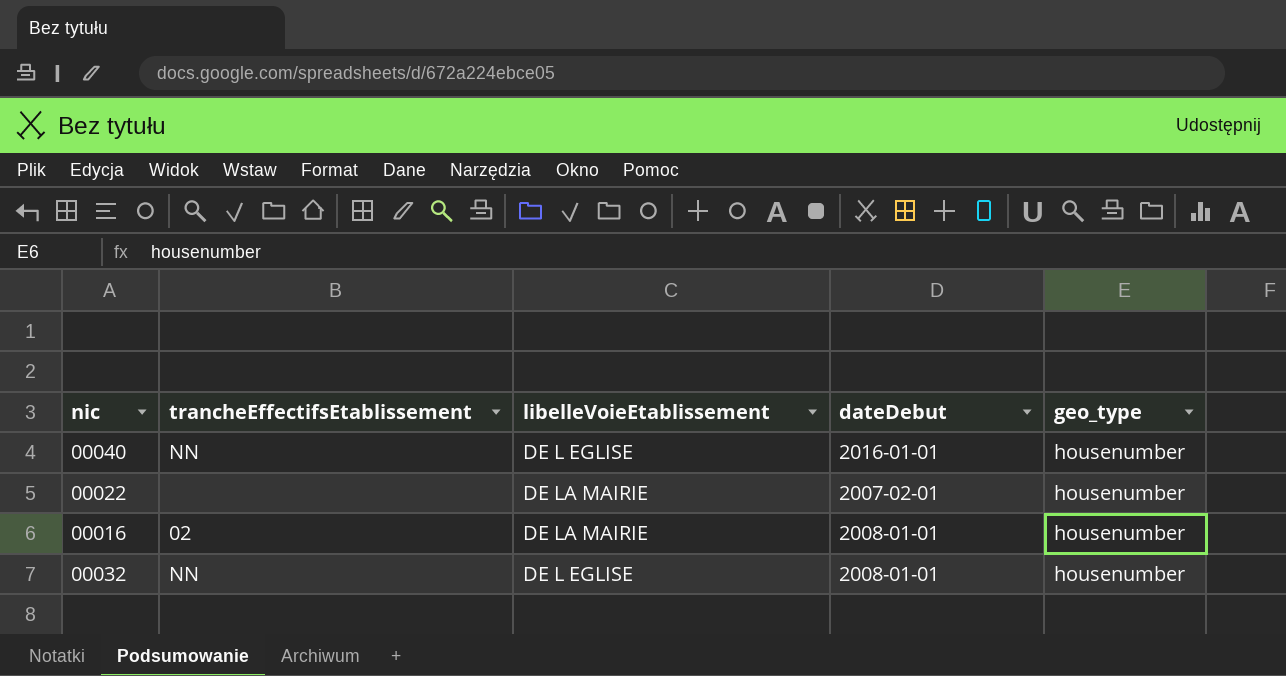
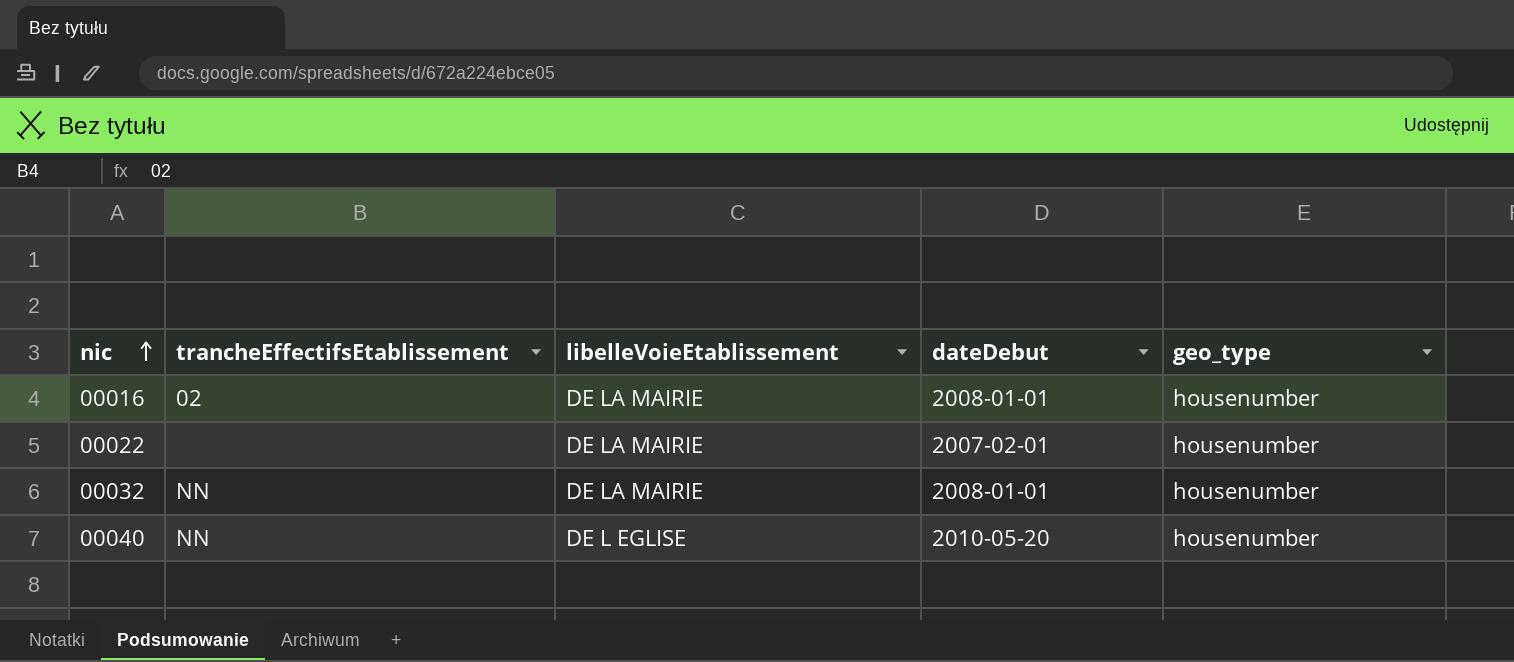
row order: none -> nic ascending
00032 | libelleVoieEtablissement: DE L EGLISE -> DE LA MAIRIE
00040 | dateDebut: 2016-01-01 -> 2010-05-20

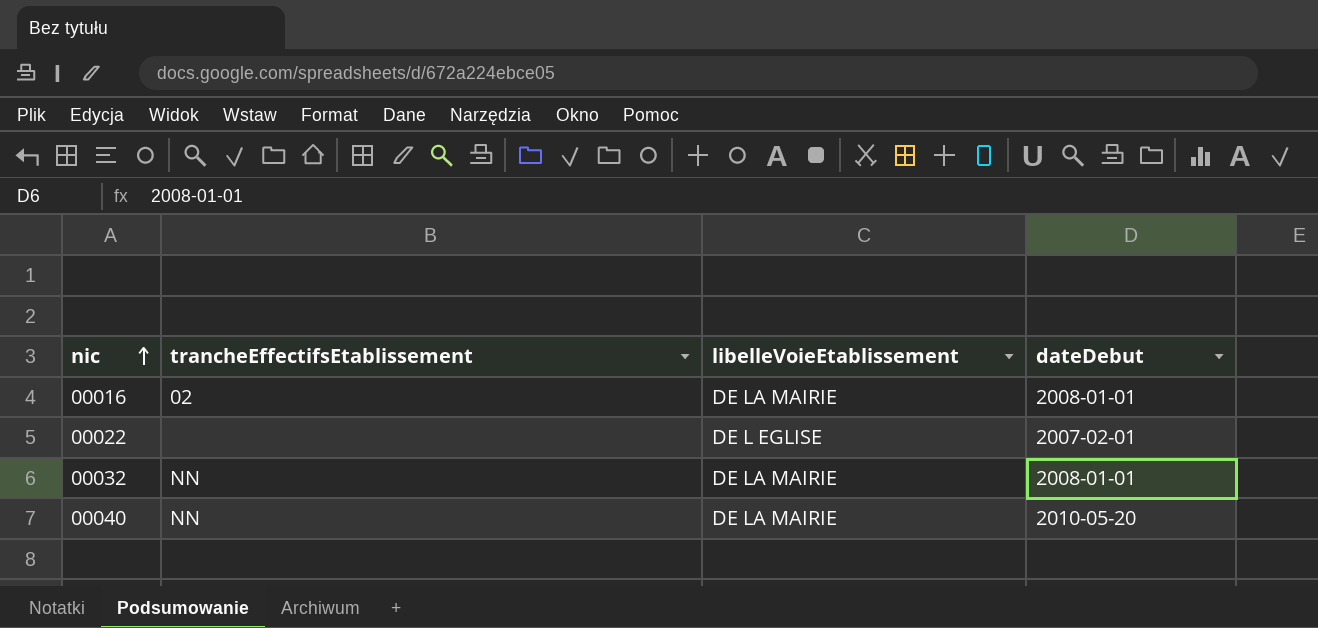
column geo_type | position: 5 -> none
00022 | libelleVoieEtablissement: DE LA MAIRIE -> DE L EGLISE
00040 | libelleVoieEtablissement: DE L EGLISE -> DE LA MAIRIE

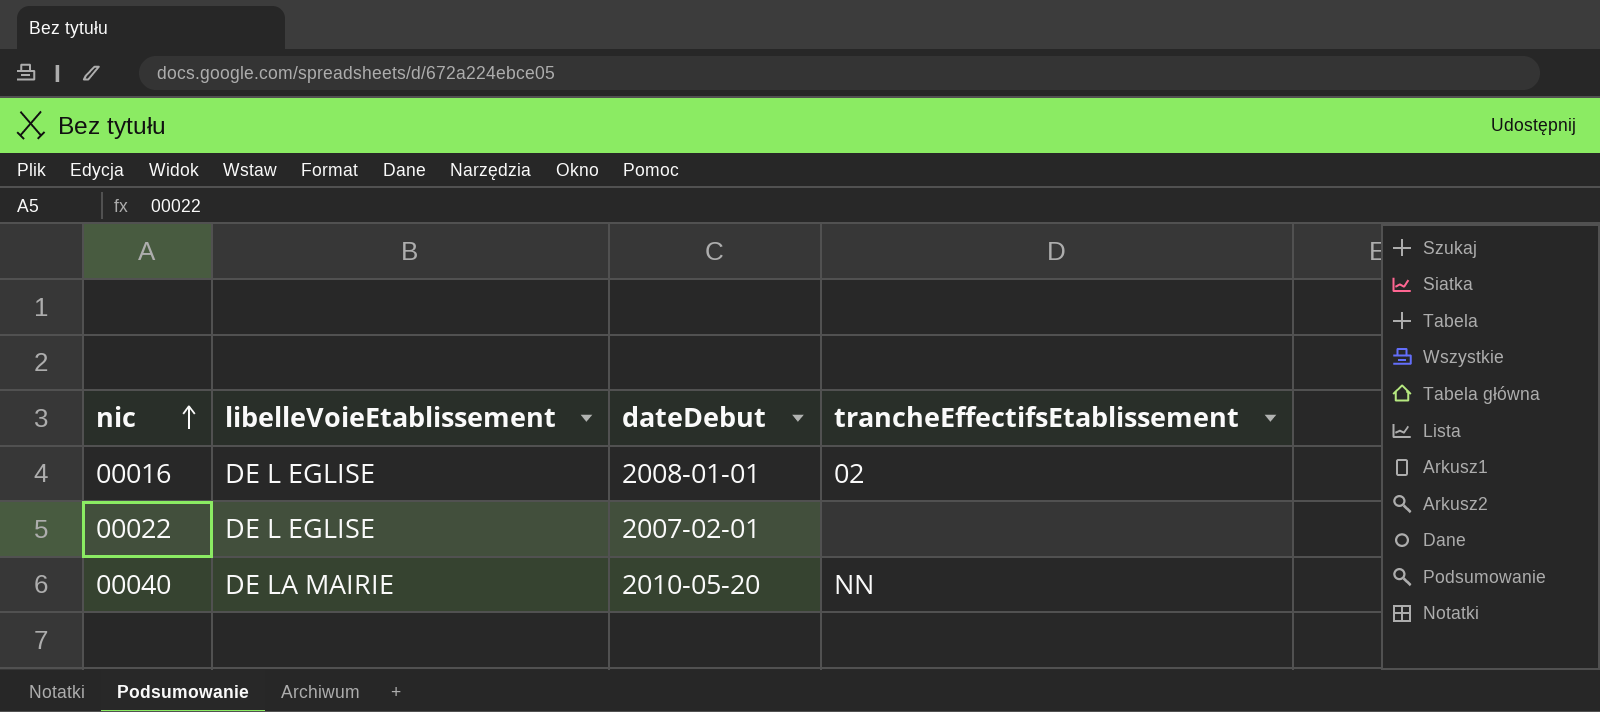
column trancheEffectifsEtablissement | position: 2 -> 4
row 00032: NN | DE LA MAIRIE | 2008-01-01 -> none
00016 | libelleVoieEtablissement: DE LA MAIRIE -> DE L EGLISE

